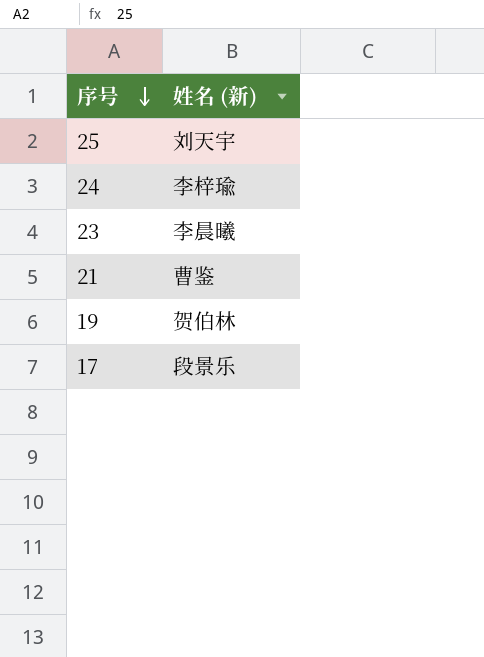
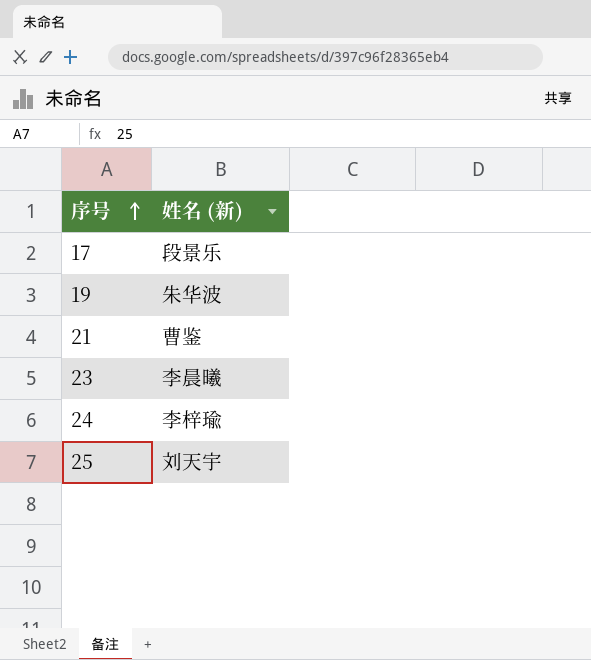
row order: 序号 descending -> 序号 ascending
19 | 姓名 (新): 贺伯林 -> 朱华波

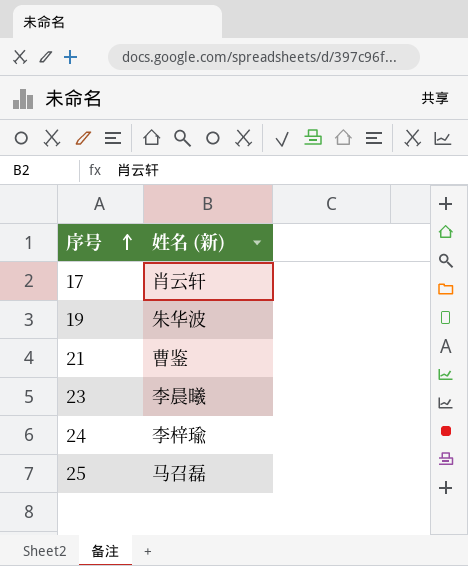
17 | 姓名 (新): 段景乐 -> 肖云轩
25 | 姓名 (新): 刘天宇 -> 马召磊

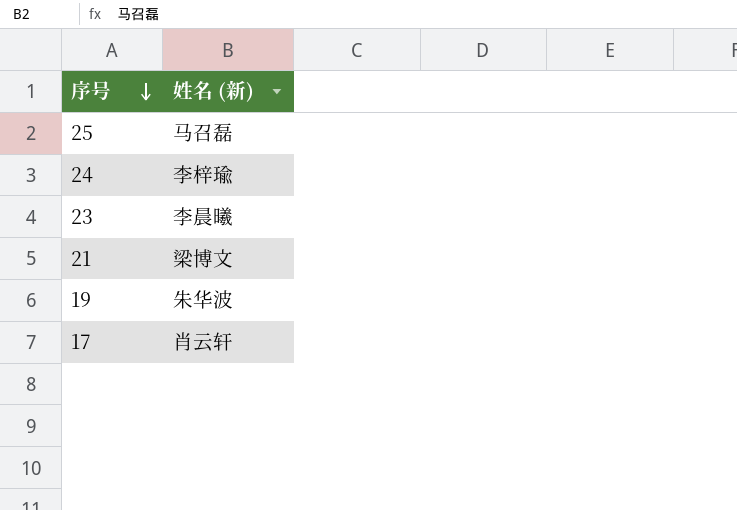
row order: 序号 ascending -> 序号 descending
21 | 姓名 (新): 曹鉴 -> 梁博文

